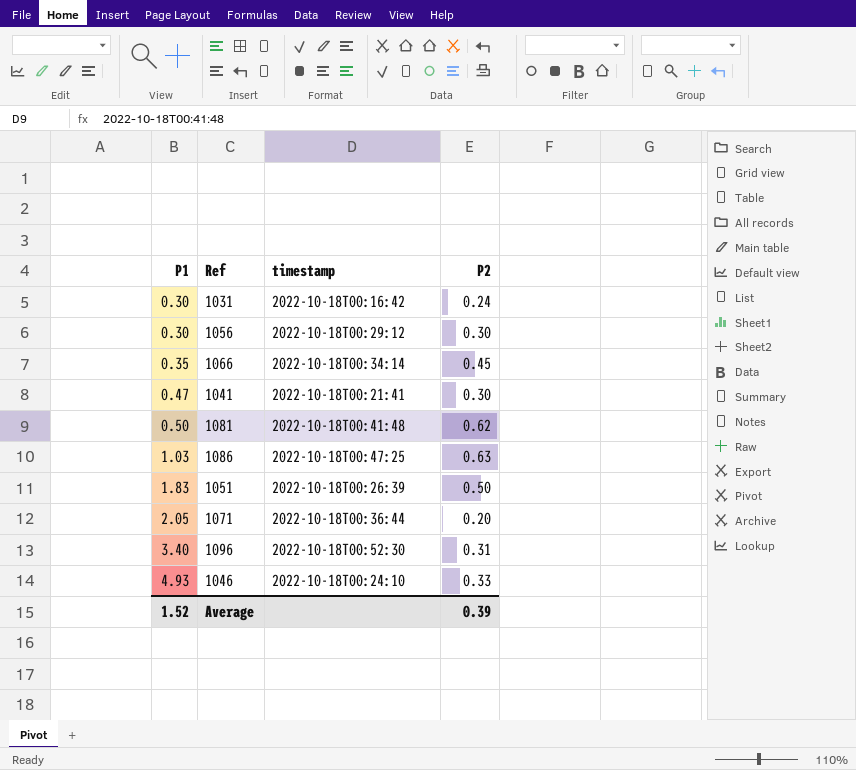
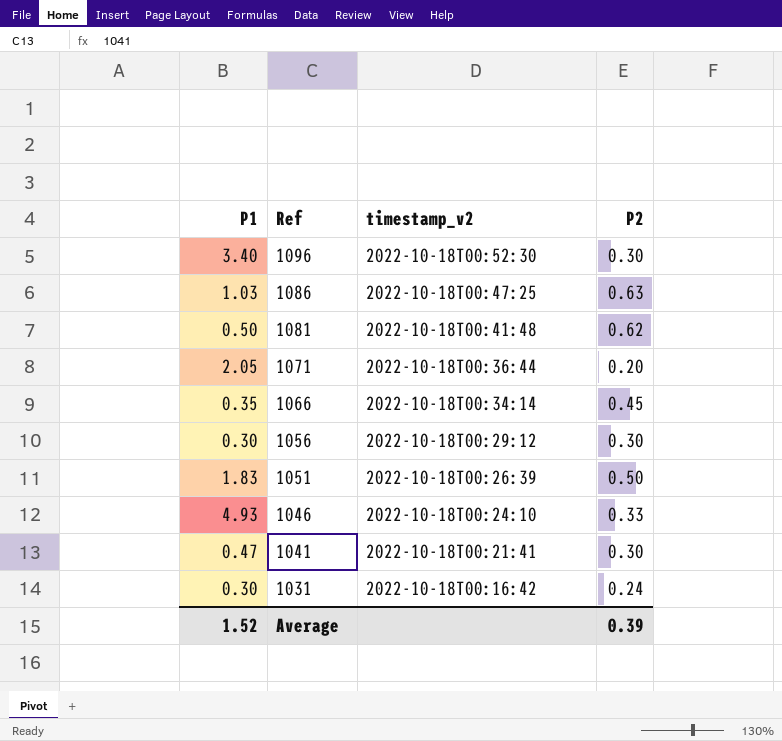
row order: P1 ascending -> Ref descending
column name: timestamp -> timestamp_v2
1096 | P2: 0.31 -> 0.30

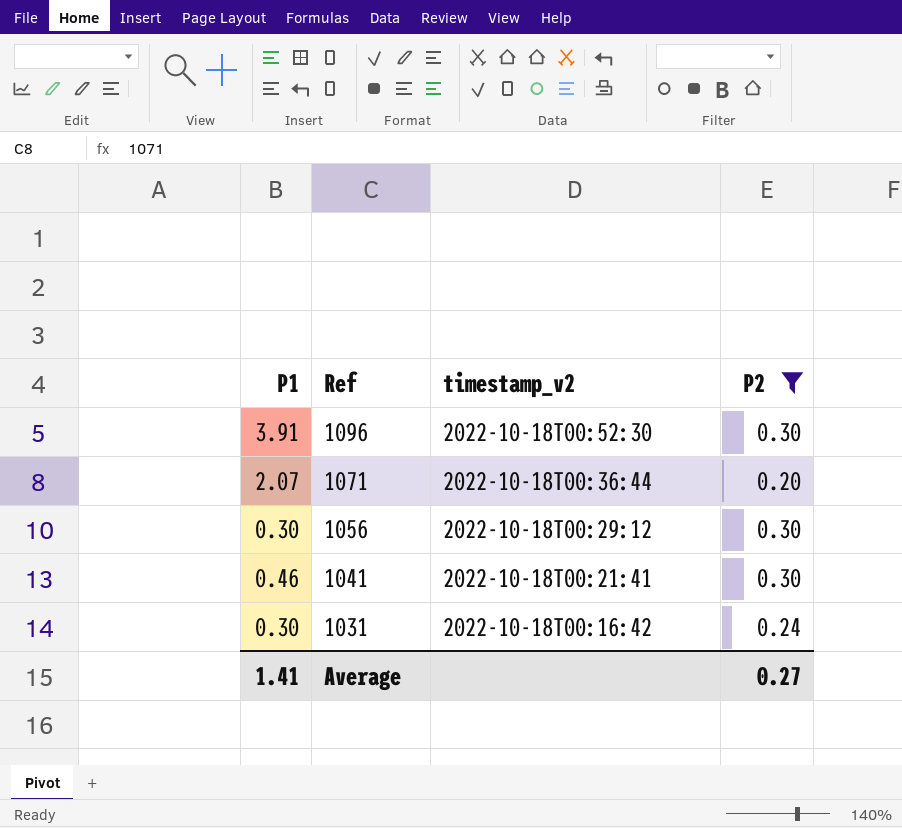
filter: none -> P2 <= 0.30
1096 | P1: 3.40 -> 3.91
1071 | P1: 2.05 -> 2.07
1041 | P1: 0.47 -> 0.46
Average | P1: 1.52 -> 1.41
Average | P2: 0.39 -> 0.27

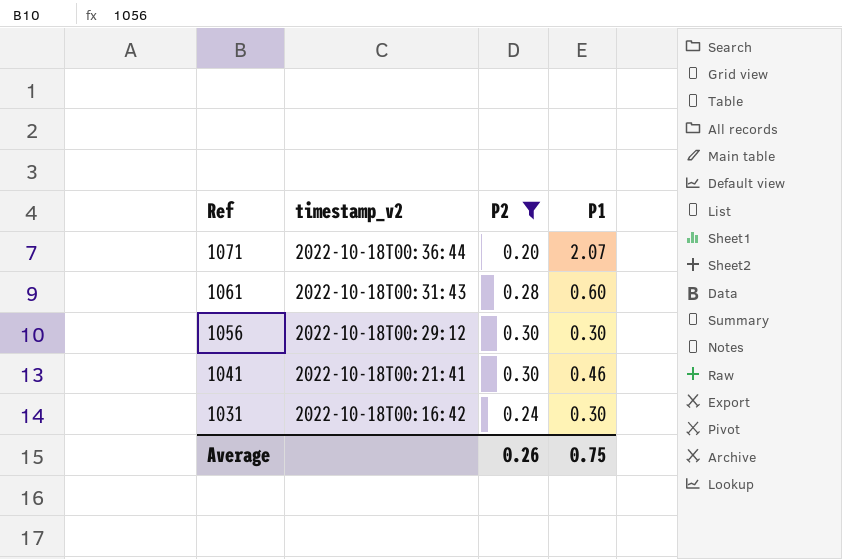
column P1 | position: 1 -> 4
row 1096: 3.91 | 2022-10-18T00:52:30 | 0.30 -> none
row 1061: none -> 2022-10-18T00:31:43 | 0.28 | 0.60
Average | P2: 0.27 -> 0.26
Average | P1: 1.41 -> 0.75

